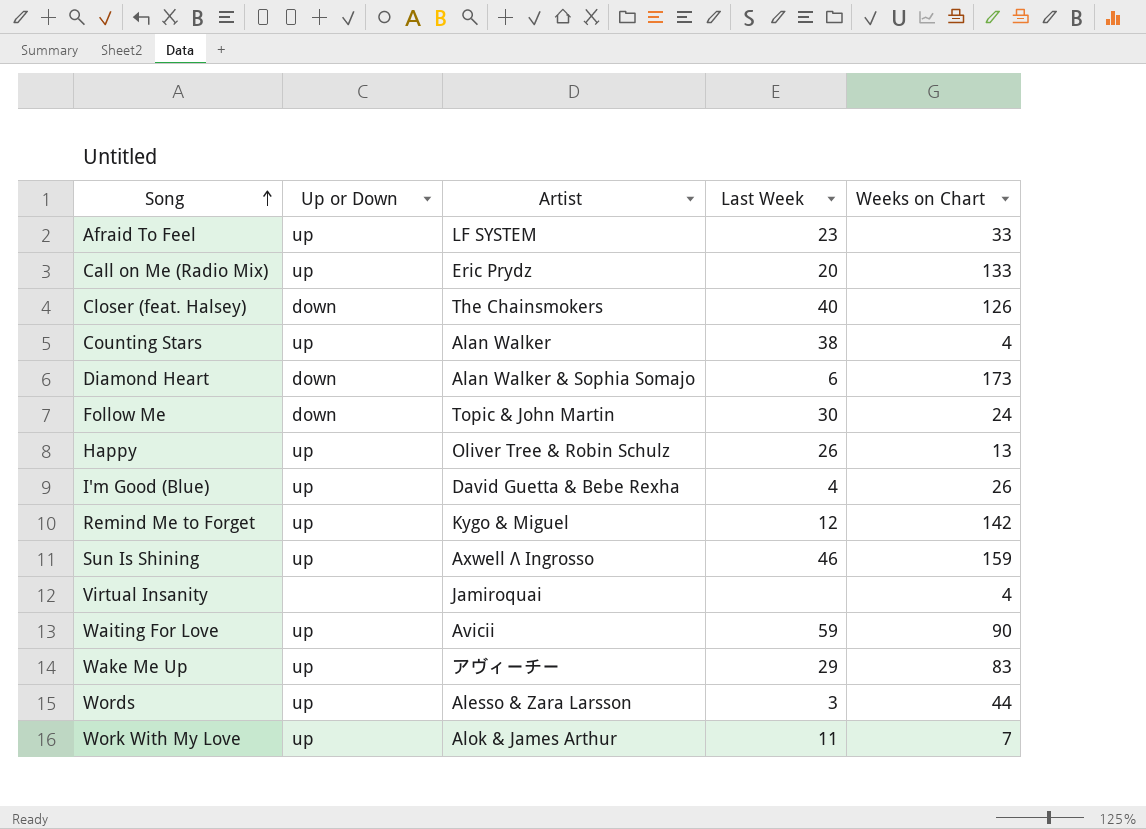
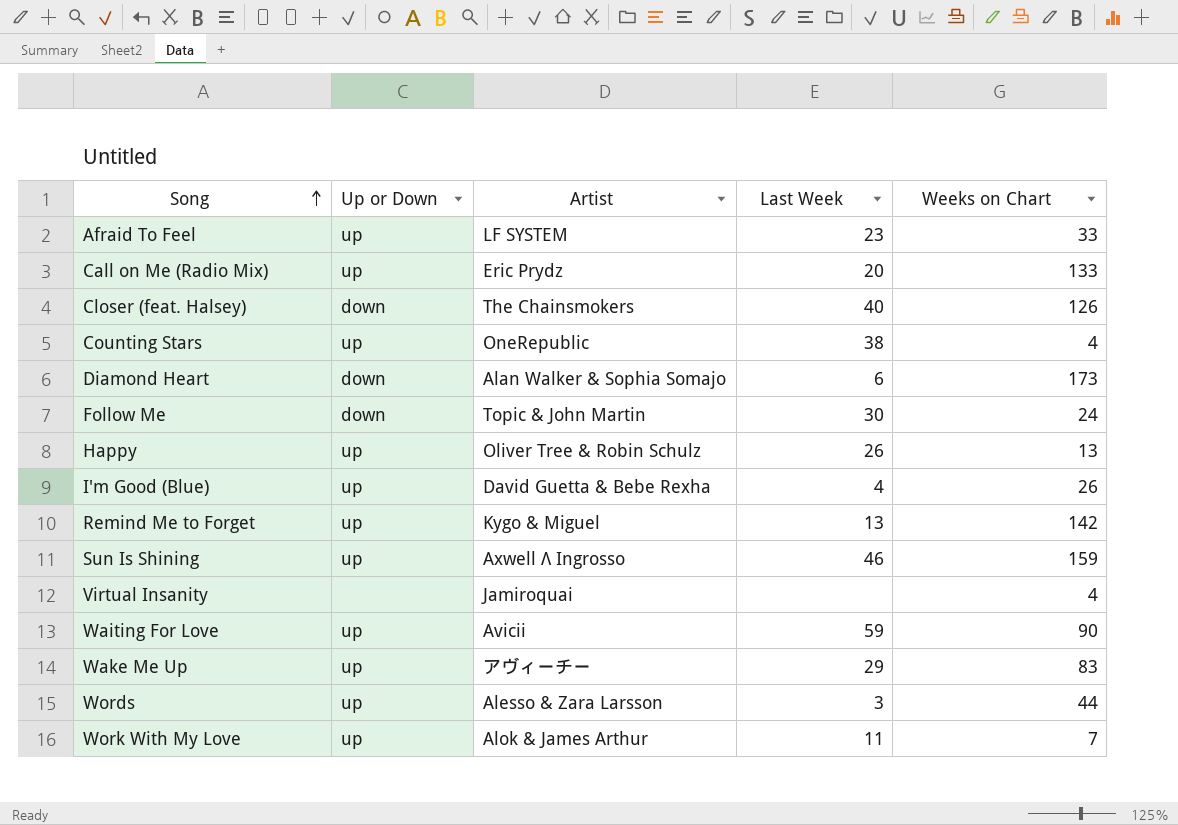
Counting Stars | Artist: Alan Walker -> OneRepublic
Remind Me to Forget | Last Week: 12 -> 13

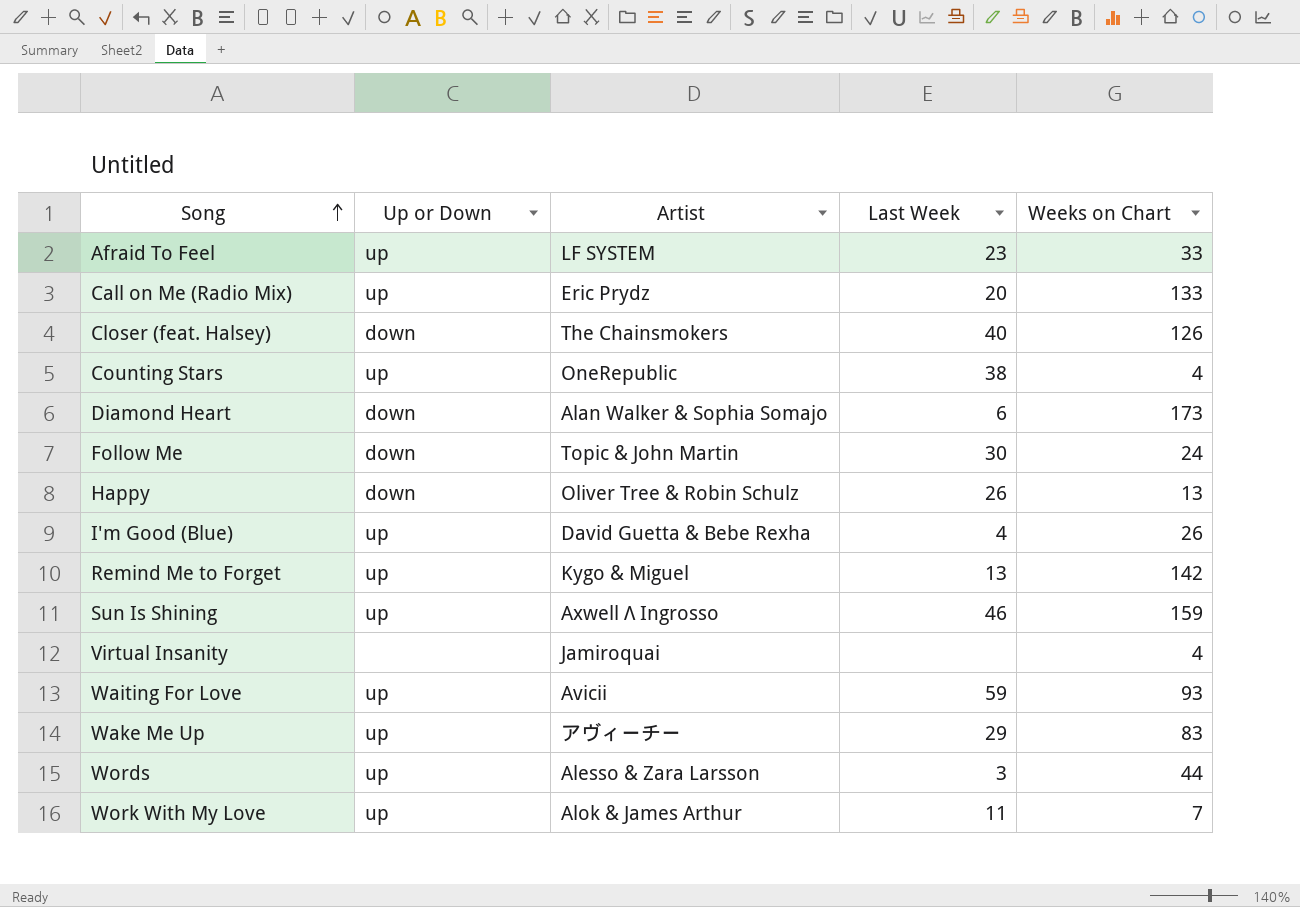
Happy | Up or Down: up -> down
Waiting For Love | Weeks on Chart: 90 -> 93

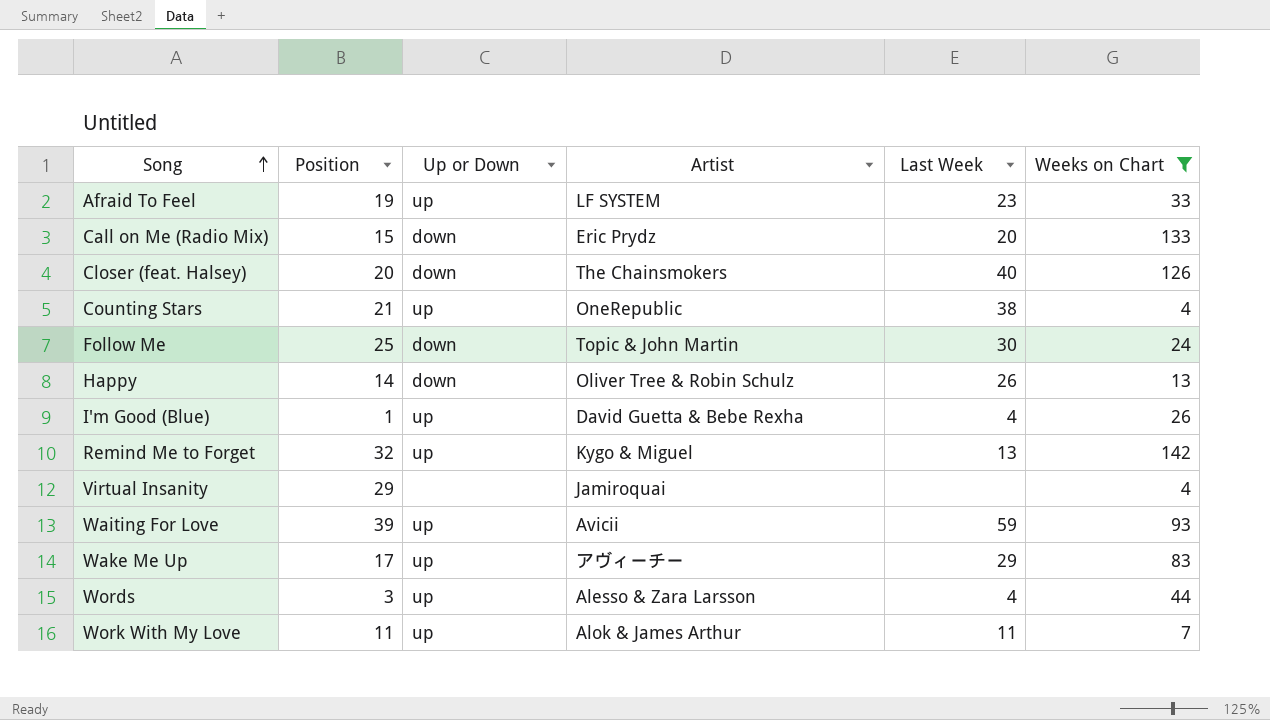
filter: none -> Weeks on Chart <= 142
column Position | position: none -> 2
Call on Me (Radio Mix) | Up or Down: up -> down
Words | Last Week: 3 -> 4

